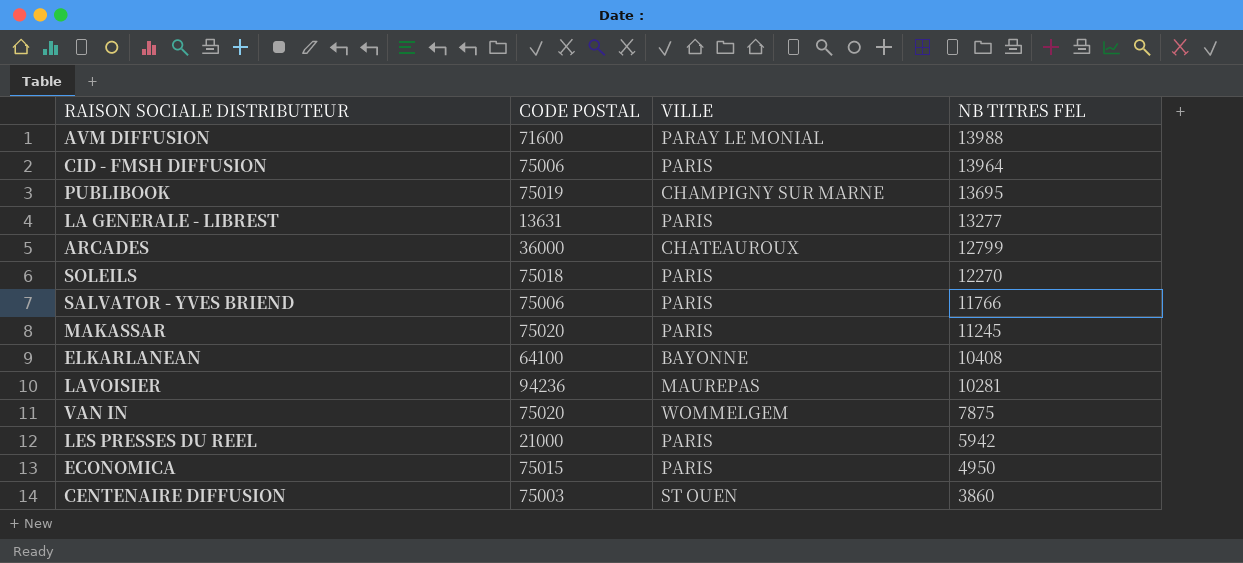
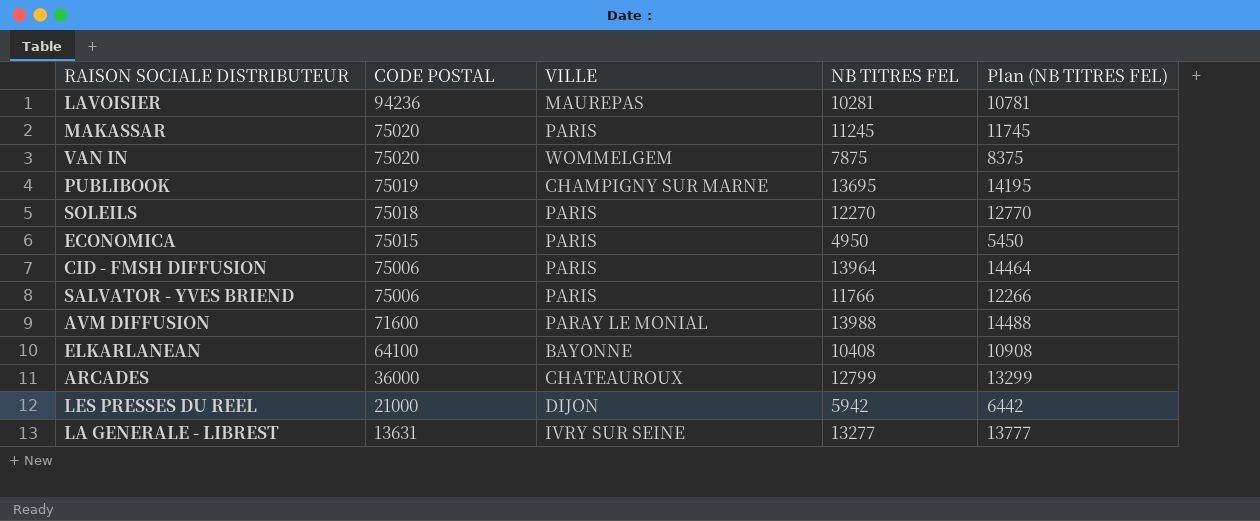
row order: NB TITRES FEL descending -> CODE POSTAL descending
column Plan (NB TITRES FEL) | formula: none -> [NB TITRES FEL] + 500
row CENTENAIRE DIFFUSION: 75003 | ST OUEN | 3860 -> none
LES PRESSES DU REEL | VILLE: PARIS -> DIJON
LA GENERALE - LIBREST | VILLE: PARIS -> IVRY SUR SEINE

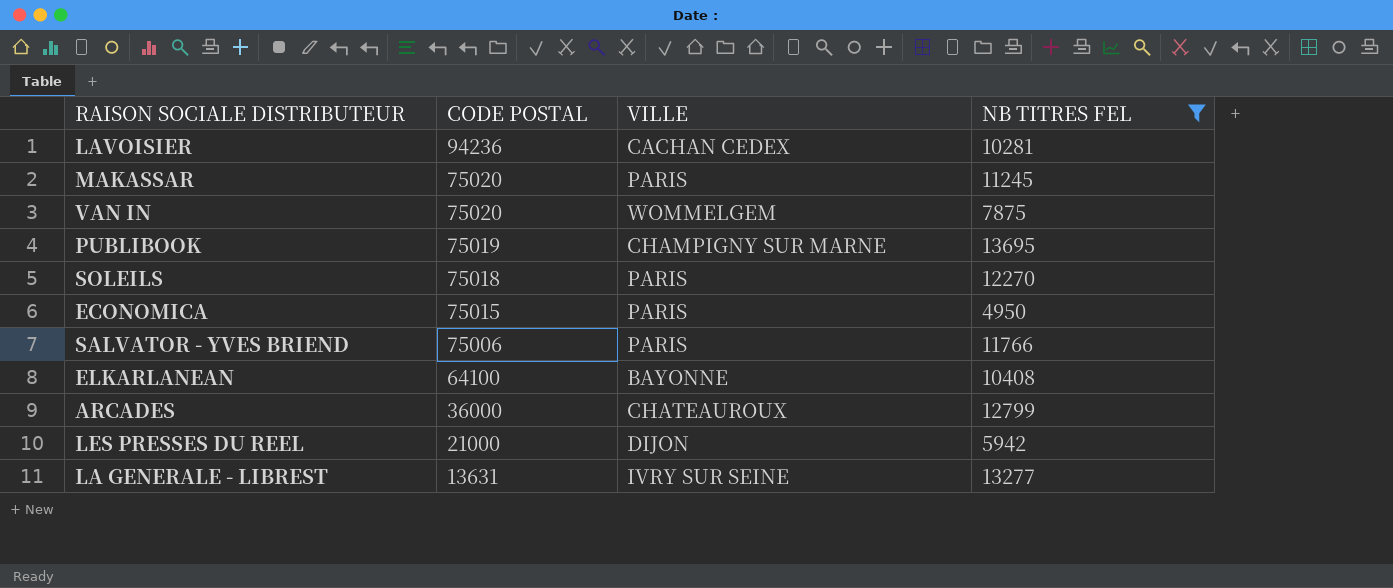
filter: none -> NB TITRES FEL <= 13695
column Plan (NB TITRES FEL) | formula: [NB TITRES FEL] + 500 -> none
LAVOISIER | VILLE: MAUREPAS -> CACHAN CEDEX

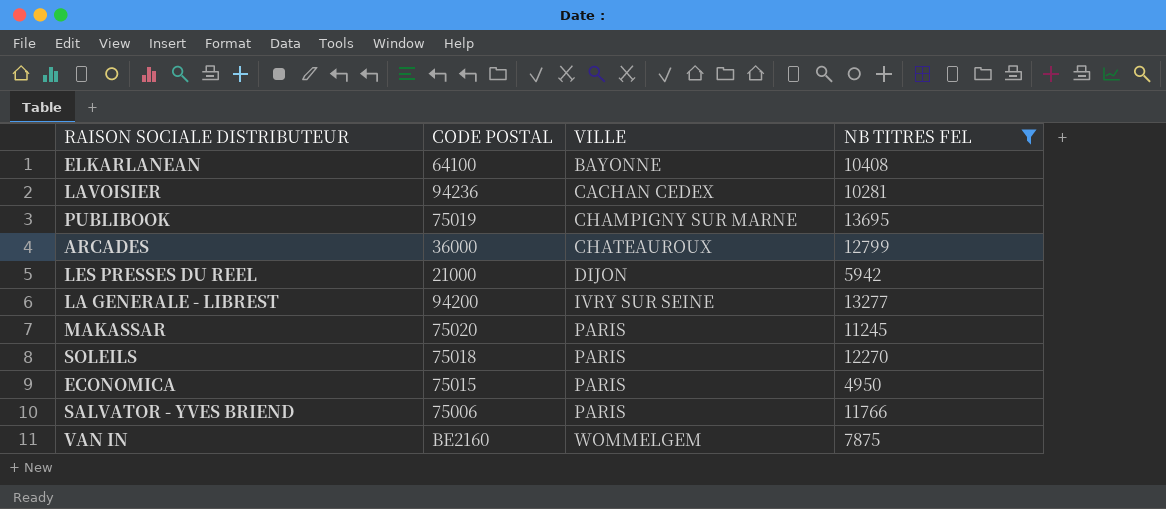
row order: CODE POSTAL descending -> VILLE ascending
LA GENERALE - LIBREST | CODE POSTAL: 13631 -> 94200
VAN IN | CODE POSTAL: 75020 -> BE2160

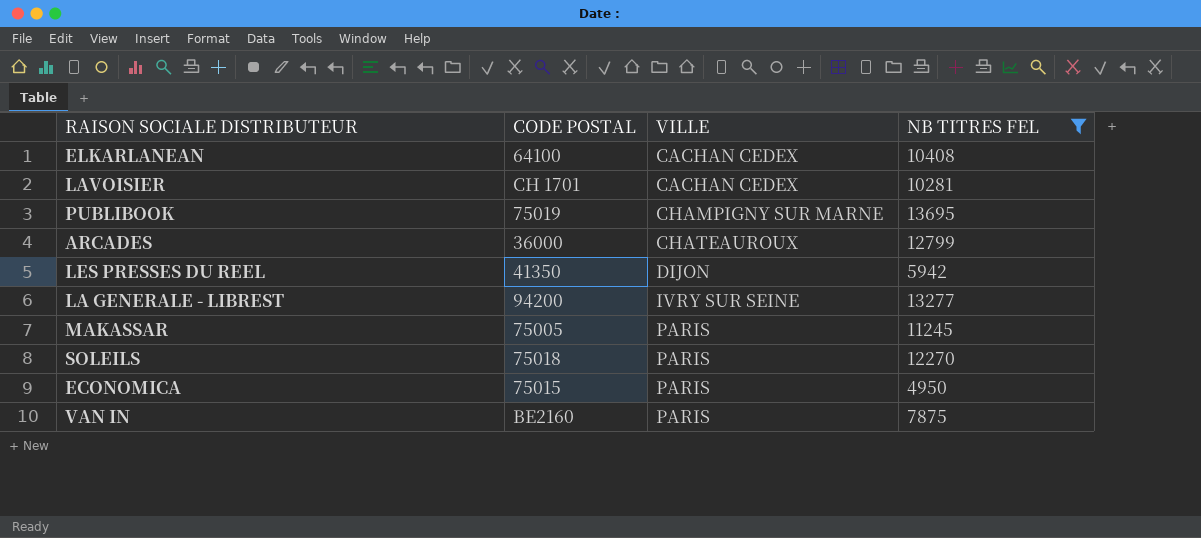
row SALVATOR - YVES BRIEND: 75006 | PARIS | 11766 -> none
ELKARLANEAN | VILLE: BAYONNE -> CACHAN CEDEX
LAVOISIER | CODE POSTAL: 94236 -> CH 1701
LES PRESSES DU REEL | CODE POSTAL: 21000 -> 41350
MAKASSAR | CODE POSTAL: 75020 -> 75005
VAN IN | VILLE: WOMMELGEM -> PARIS

